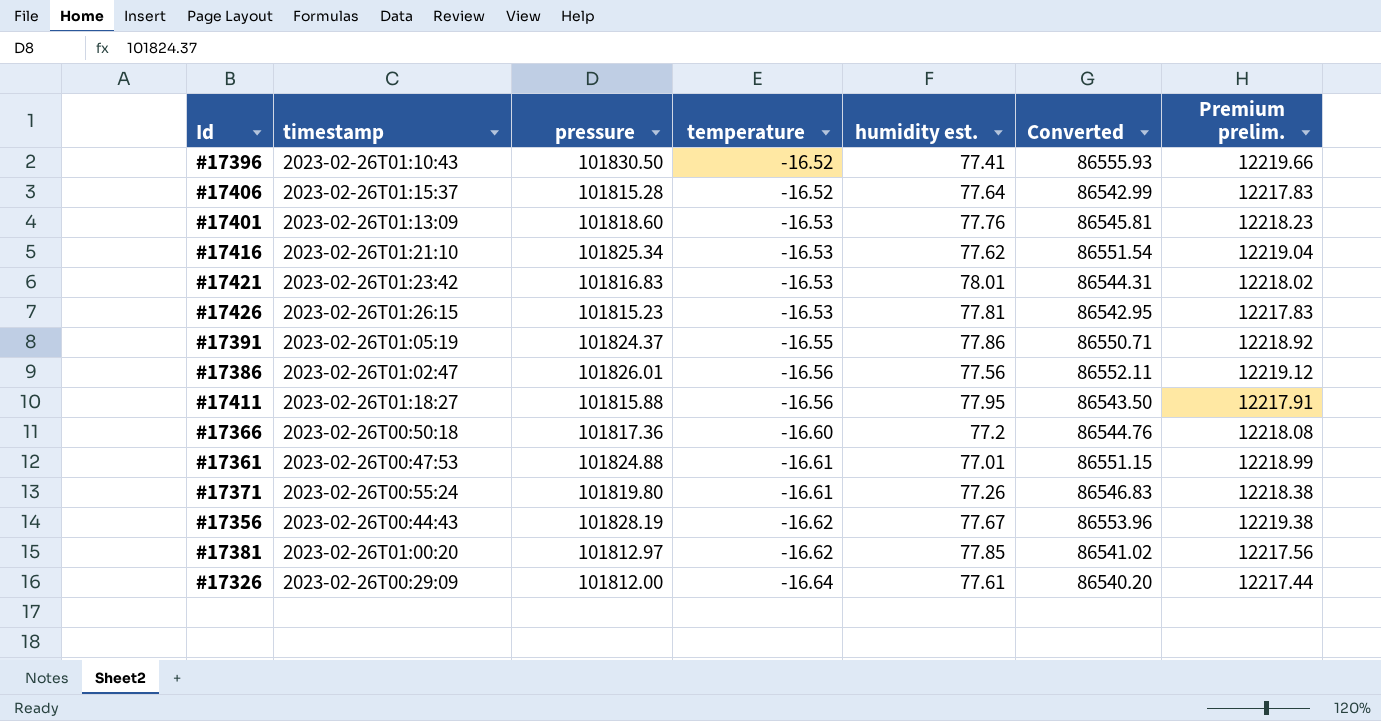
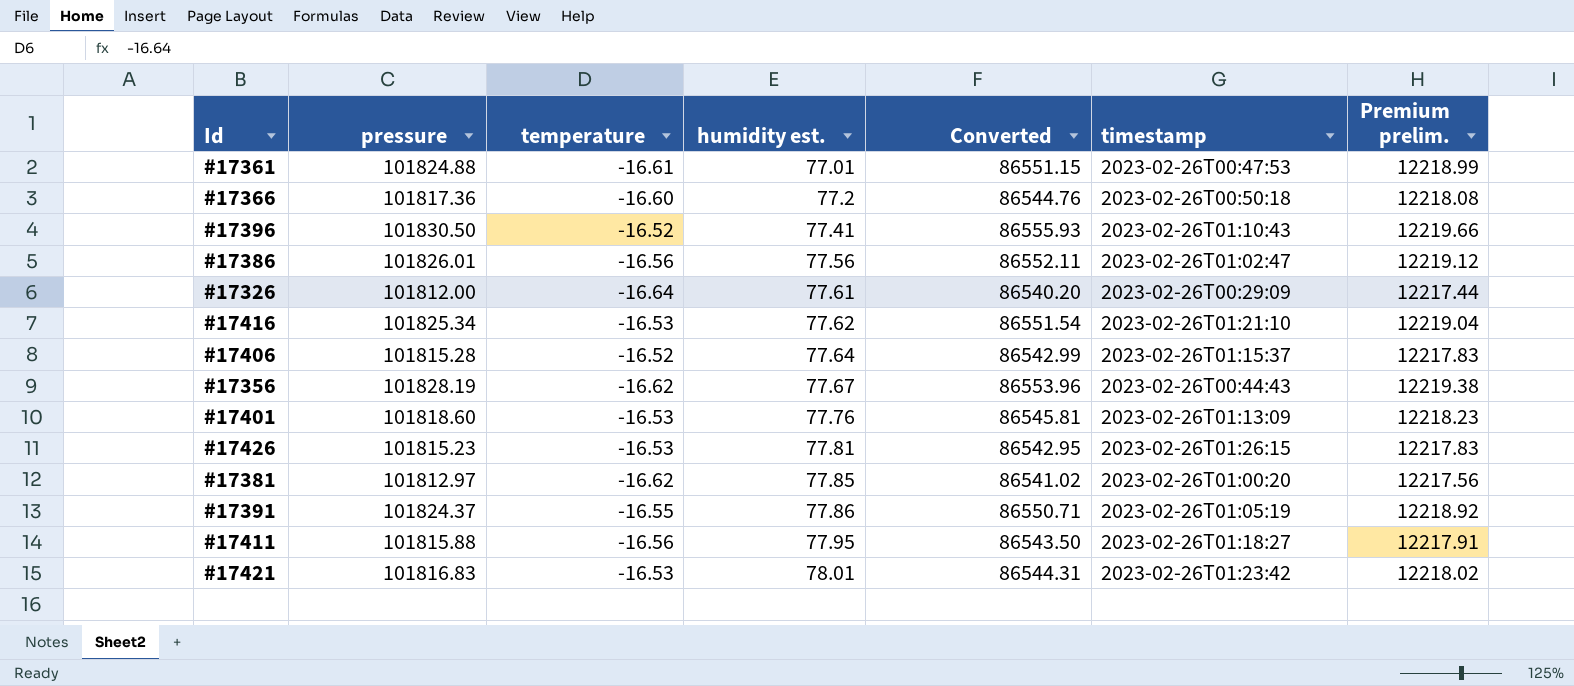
row order: temperature descending -> humidity est. ascending
column timestamp | position: 2 -> 6
row #17371: 2023-02-26T00:55:24 | 101819.80 | -16.61 | 77.26 | 86546.83 | 12218.38 -> none

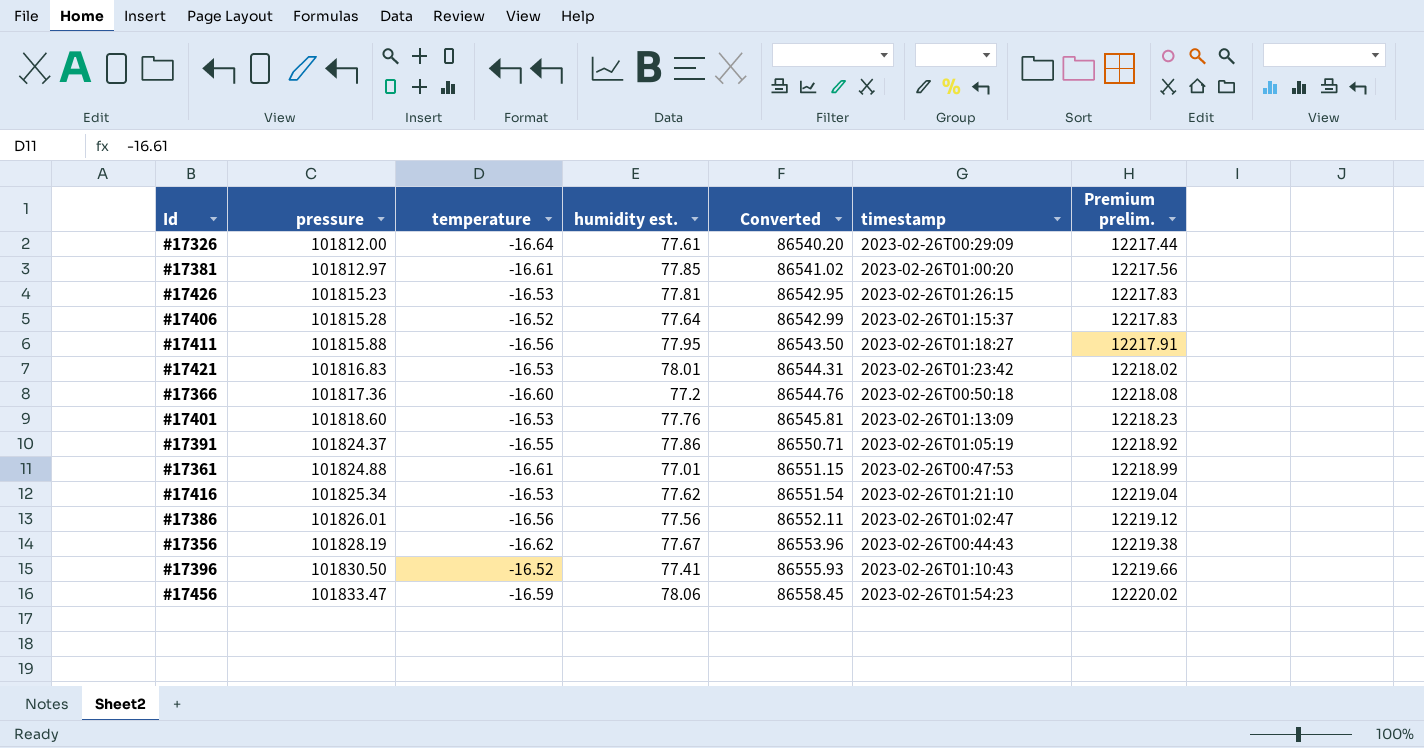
row order: humidity est. ascending -> pressure ascending
#17381 | temperature: -16.62 -> -16.61
row #17456: none -> 101833.47 | -16.59 | 78.06 | 86558.45 | 2023-02-26T01:54:23 | 12220.02

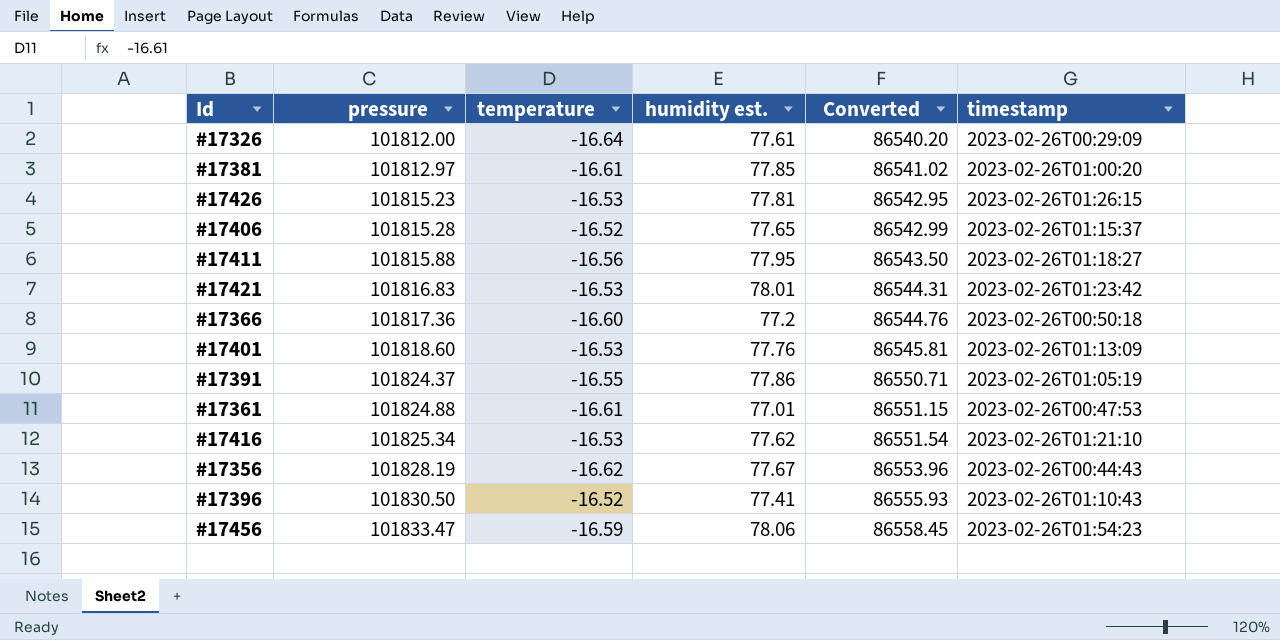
column Premium prelim. | formula: [pressure] * 0.12 -> none
row #17386: 101826.01 | -16.56 | 77.56 | 86552.11 | 2023-02-26T01:02:47 | 12219.12 -> none
#17406 | humidity est.: 77.64 -> 77.65

